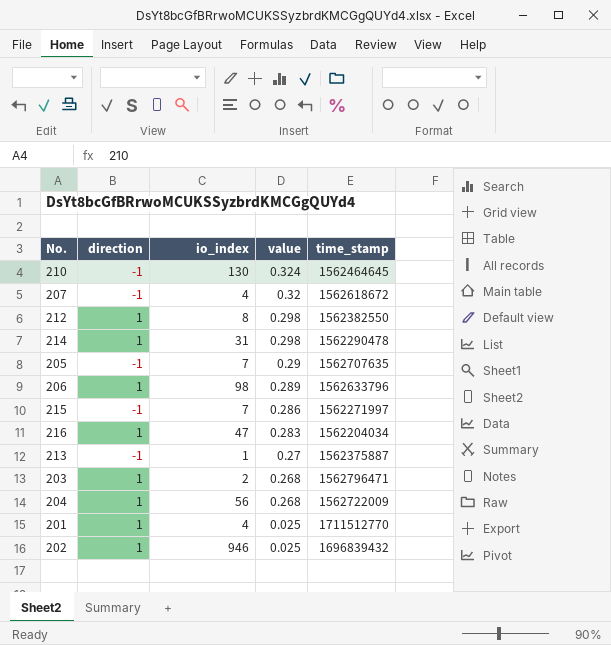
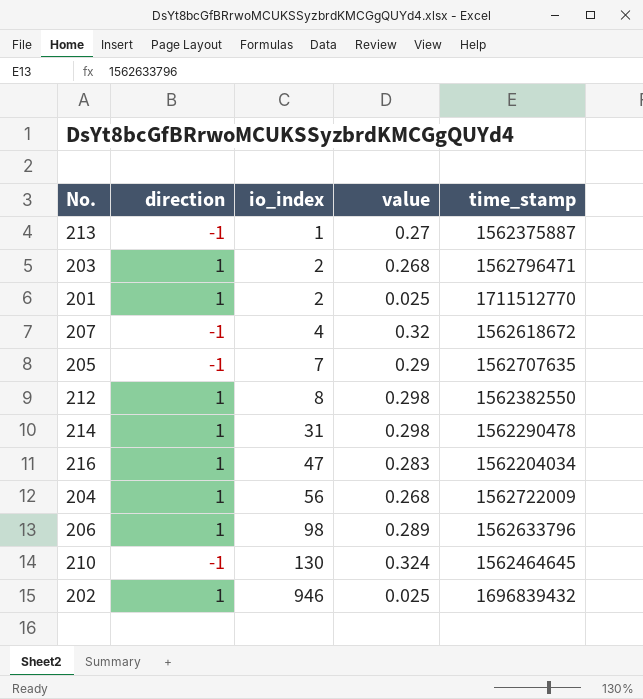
row order: value descending -> io_index ascending
row 215: -1 | 7 | 0.286 | 1562271997 -> none
201 | io_index: 4 -> 2

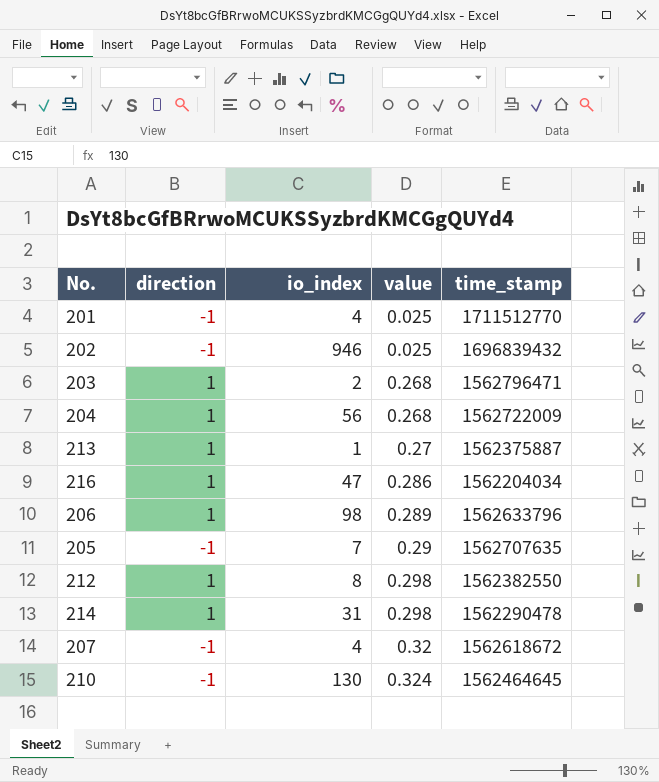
row order: io_index ascending -> value ascending
201 | direction: 1 -> -1
201 | io_index: 2 -> 4
202 | direction: 1 -> -1
213 | direction: -1 -> 1
216 | value: 0.283 -> 0.286

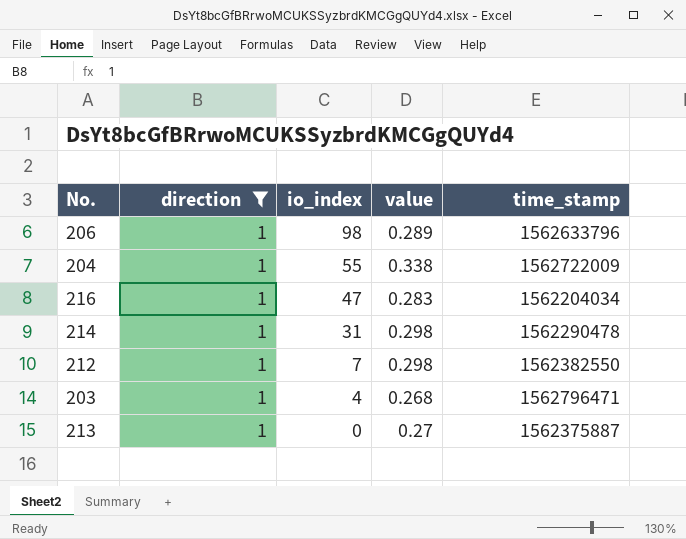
filter: none -> direction = 1
row order: value ascending -> io_index descending
204 | io_index: 56 -> 55
204 | value: 0.268 -> 0.338
216 | value: 0.286 -> 0.283
212 | io_index: 8 -> 7
203 | io_index: 2 -> 4
213 | io_index: 1 -> 0

